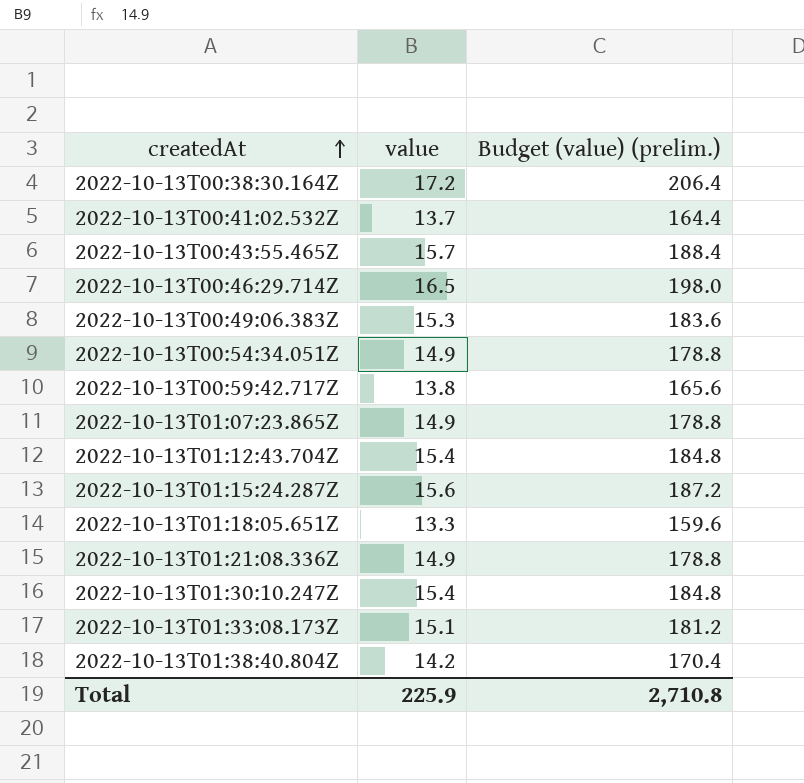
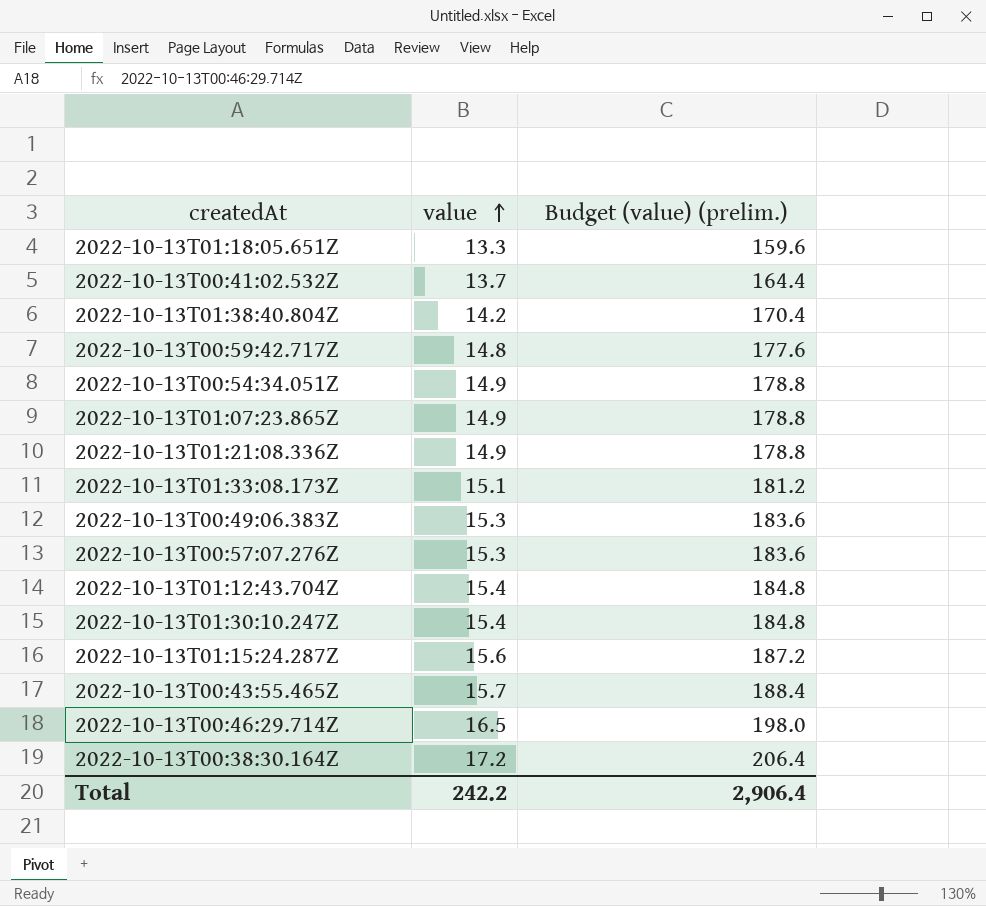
row order: createdAt ascending -> value ascending
2022-10-13T00:59:42.717Z | value: 13.8 -> 14.8
2022-10-13T00:59:42.717Z | Budget (value) (prelim.): 165.6 -> 177.6
row 2022-10-13T00:57:07.276Z: none -> 15.3 | 183.6
Total | value: 225.9 -> 242.2
Total | Budget (value) (prelim.): 2,710.8 -> 2,906.4

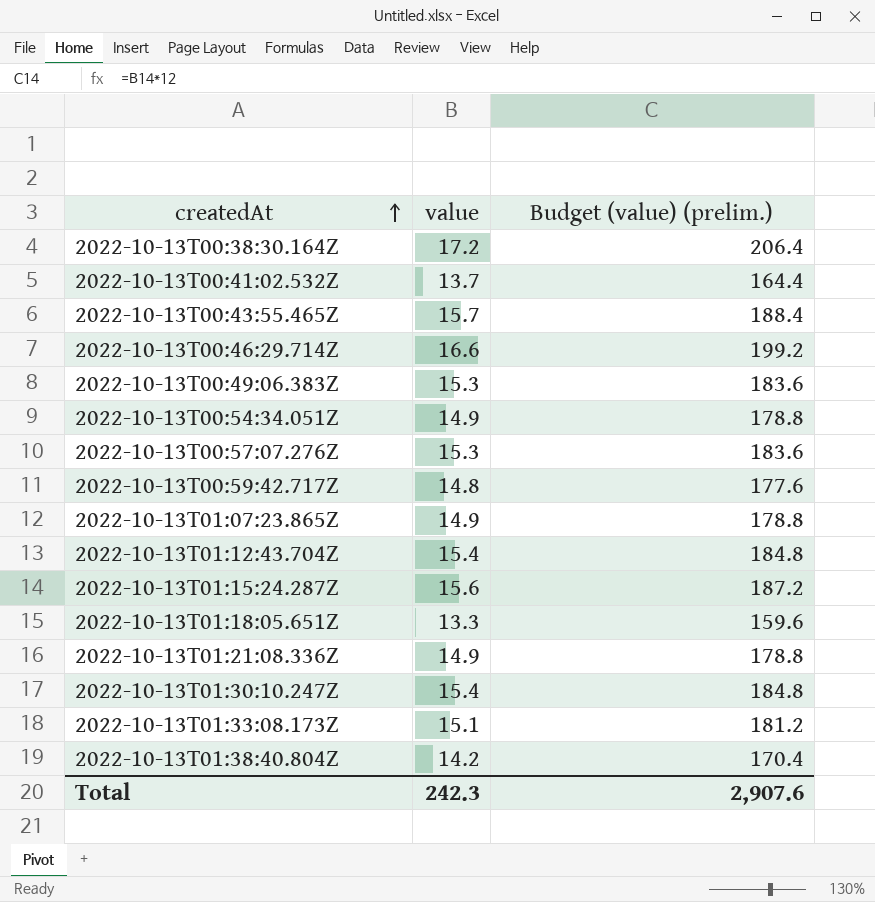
row order: value ascending -> createdAt ascending
2022-10-13T00:46:29.714Z | value: 16.5 -> 16.6
2022-10-13T00:46:29.714Z | Budget (value) (prelim.): 198.0 -> 199.2
Total | value: 242.2 -> 242.3
Total | Budget (value) (prelim.): 2,906.4 -> 2,907.6

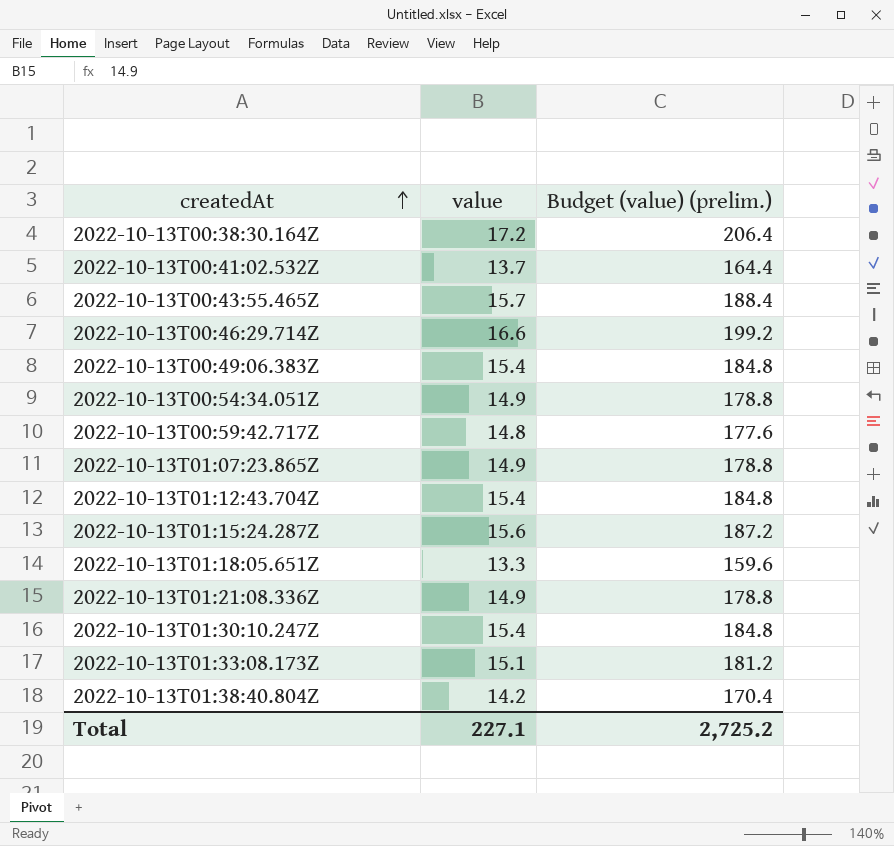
row 2022-10-13T00:57:07.276Z: 15.3 | 183.6 -> none
2022-10-13T00:49:06.383Z | value: 15.3 -> 15.4
2022-10-13T00:49:06.383Z | Budget (value) (prelim.): 183.6 -> 184.8
Total | value: 242.3 -> 227.1
Total | Budget (value) (prelim.): 2,907.6 -> 2,725.2

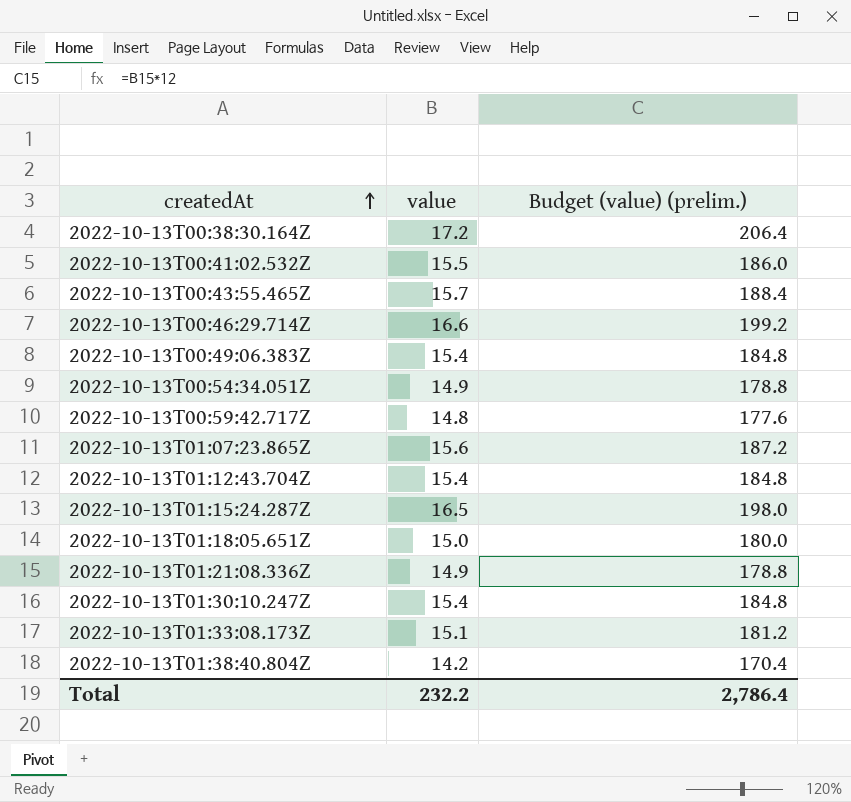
2022-10-13T00:41:02.532Z | value: 13.7 -> 15.5
2022-10-13T00:41:02.532Z | Budget (value) (prelim.): 164.4 -> 186.0
2022-10-13T01:07:23.865Z | value: 14.9 -> 15.6
2022-10-13T01:07:23.865Z | Budget (value) (prelim.): 178.8 -> 187.2
2022-10-13T01:15:24.287Z | value: 15.6 -> 16.5
2022-10-13T01:15:24.287Z | Budget (value) (prelim.): 187.2 -> 198.0
2022-10-13T01:18:05.651Z | value: 13.3 -> 15.0
2022-10-13T01:18:05.651Z | Budget (value) (prelim.): 159.6 -> 180.0
Total | value: 227.1 -> 232.2
Total | Budget (value) (prelim.): 2,725.2 -> 2,786.4

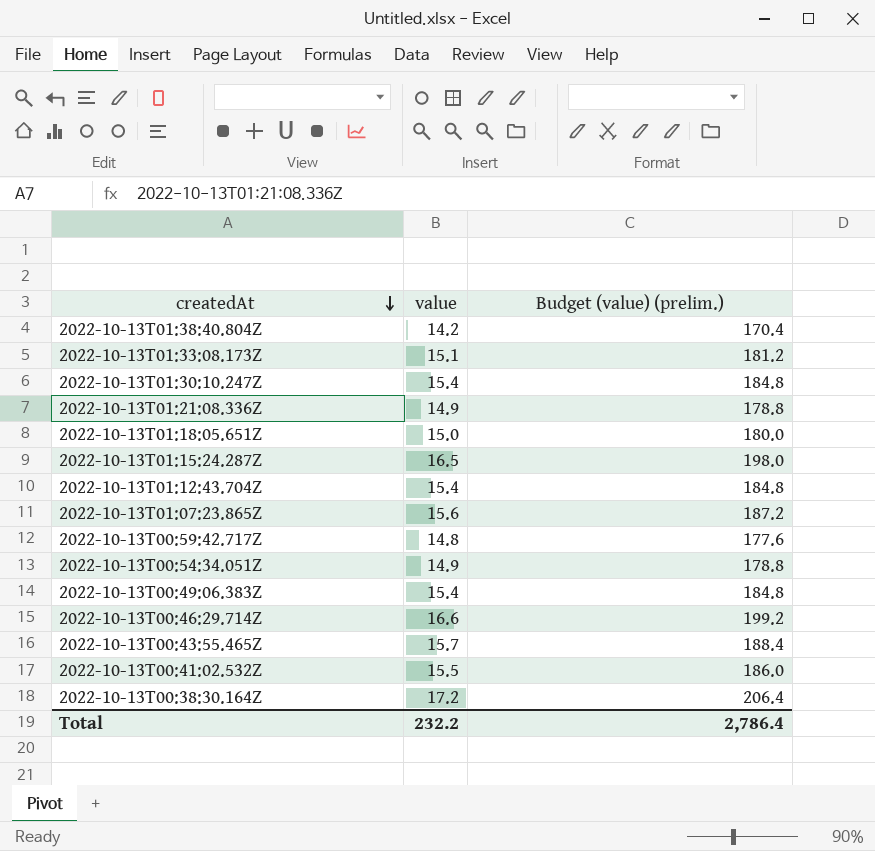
row order: createdAt ascending -> createdAt descending

